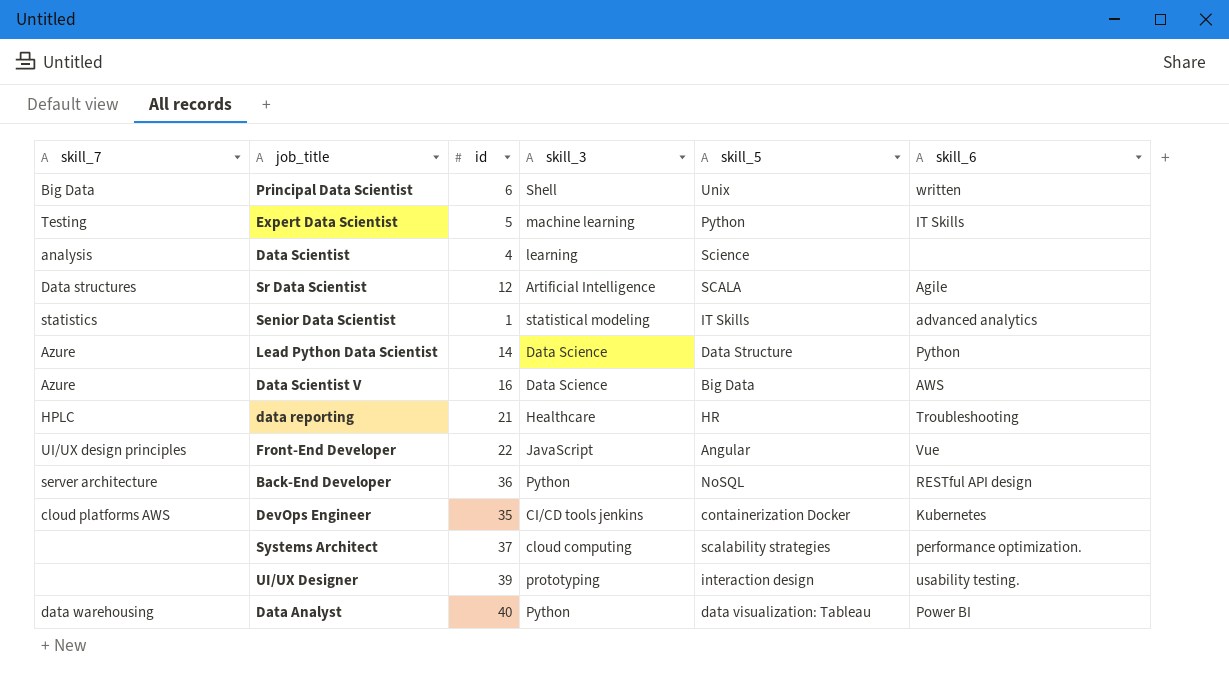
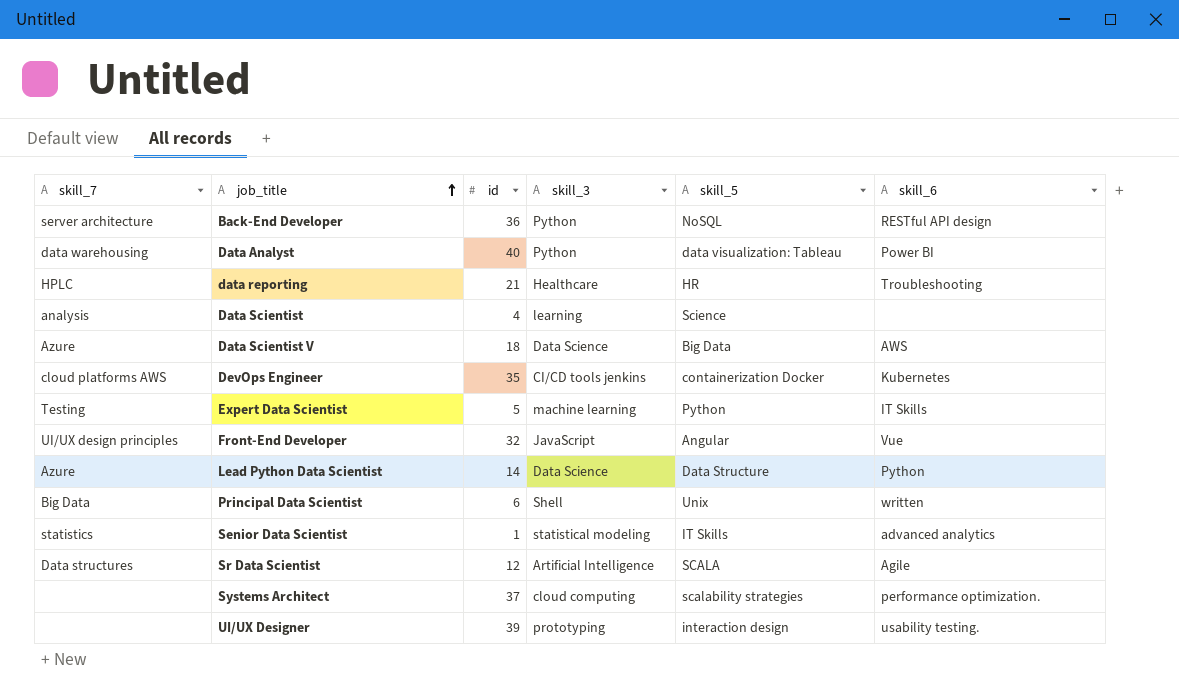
row order: none -> job_title ascending
Data Scientist V | id: 16 -> 18
Front-End Developer | id: 22 -> 32

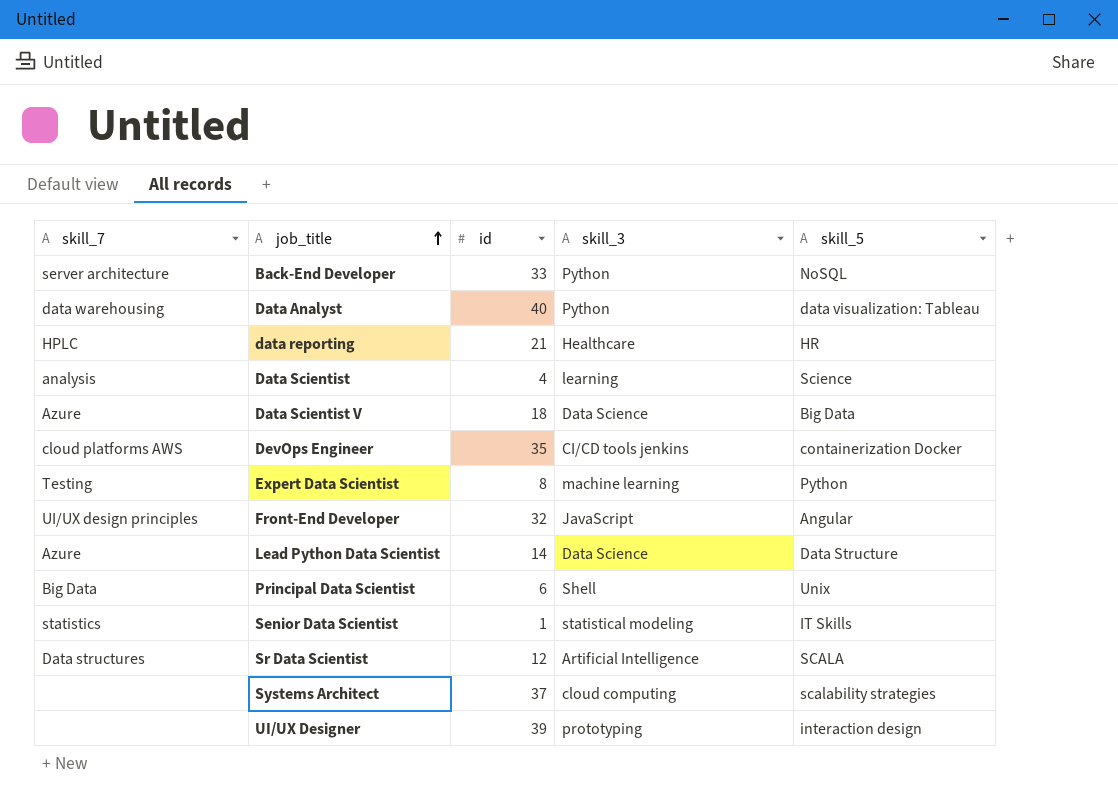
column skill_6 | position: 6 -> none
Back-End Developer | id: 36 -> 33
Expert Data Scientist | id: 5 -> 8

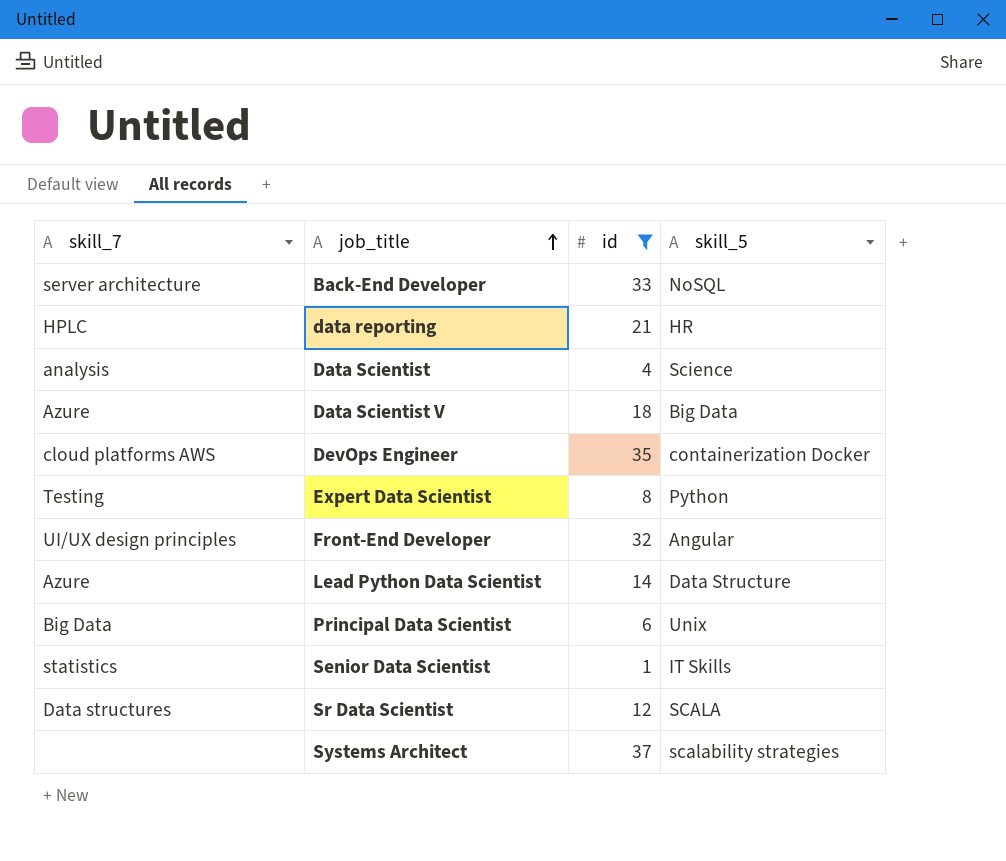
filter: none -> id <= 37
column skill_3 | position: 4 -> none

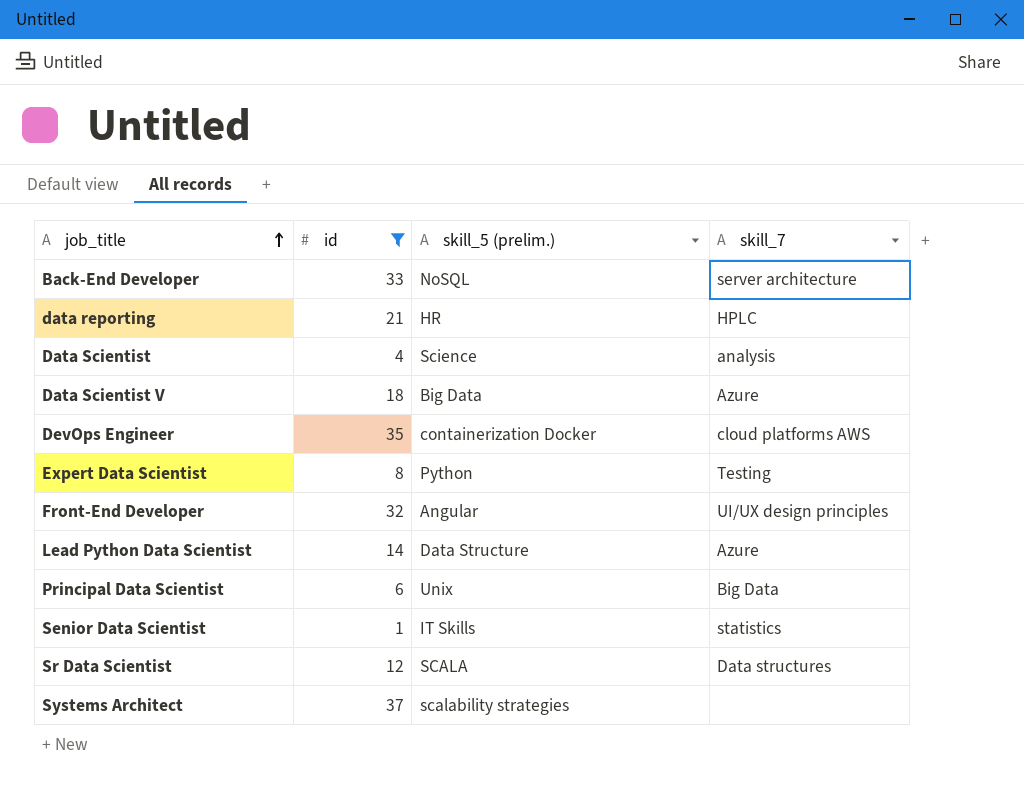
column name: skill_5 -> skill_5 (prelim.)
column skill_7 | position: 1 -> 4

